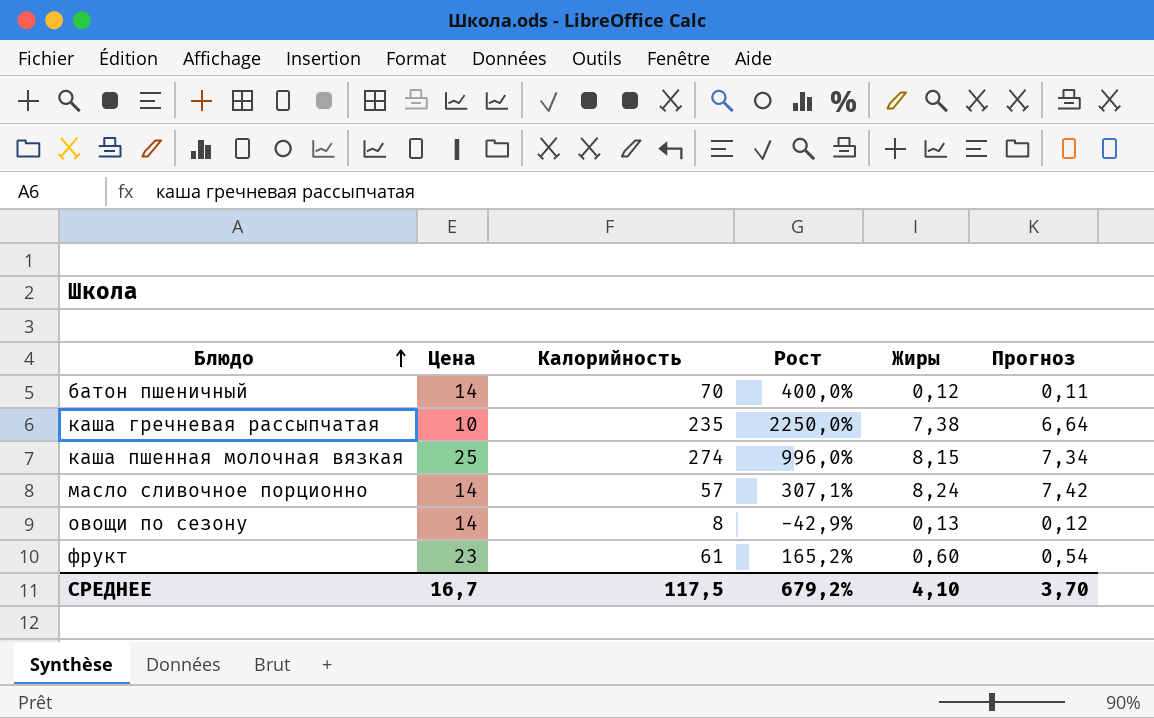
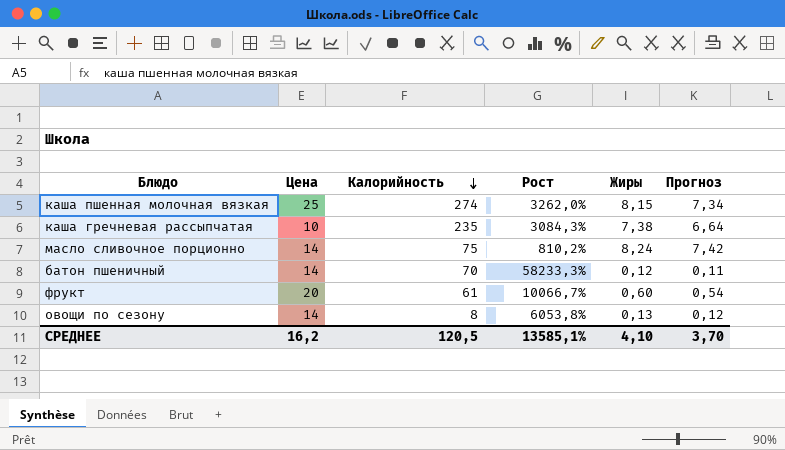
row order: Блюдо ascending -> Калорийность descending
column Рост | formula: ([Калорийность] - [Цена]) / [Цена] -> ([Калорийность] - [Жиры]) / [Жиры]
масло сливочное порционно | Калорийность: 57 -> 75
фрукт | Цена: 23 -> 20
СРЕДНЕЕ | Цена: 16,7 -> 16,2
СРЕДНЕЕ | Калорийность: 117,5 -> 120,5
СРЕДНЕЕ | Рост: 679,2% -> 13585,1%

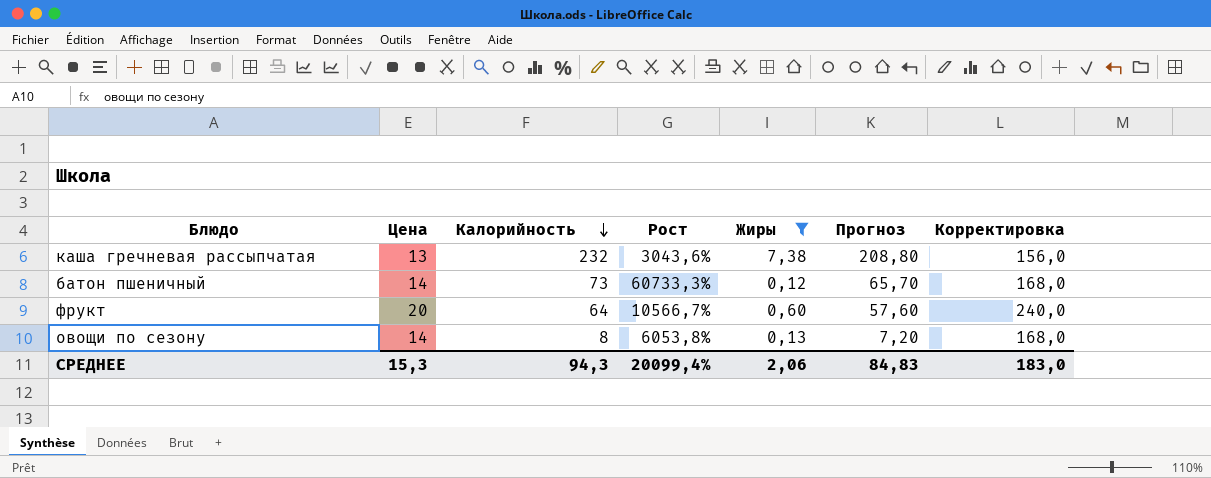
filter: none -> Жиры <= 7,38
column Прогноз | formula: [Жиры] * 0,9 -> [Калорийность] * 0,9
column Корректировка | formula: none -> [Цена] * 12
каша гречневая рассыпчатая | Цена: 10 -> 13
каша гречневая рассыпчатая | Калорийность: 235 -> 232
каша гречневая рассыпчатая | Рост: 3084,3% -> 3043,6%
батон пшеничный | Калорийность: 70 -> 73
батон пшеничный | Рост: 58233,3% -> 60733,3%
фрукт | Калорийность: 61 -> 64
фрукт | Рост: 10066,7% -> 10566,7%
СРЕДНЕЕ | Цена: 16,2 -> 15,3
СРЕДНЕЕ | Калорийность: 120,5 -> 94,3
СРЕДНЕЕ | Рост: 13585,1% -> 20099,4%
СРЕДНЕЕ | Жиры: 4,10 -> 2,06
СРЕДНЕЕ | Прогноз: 3,70 -> 84,83

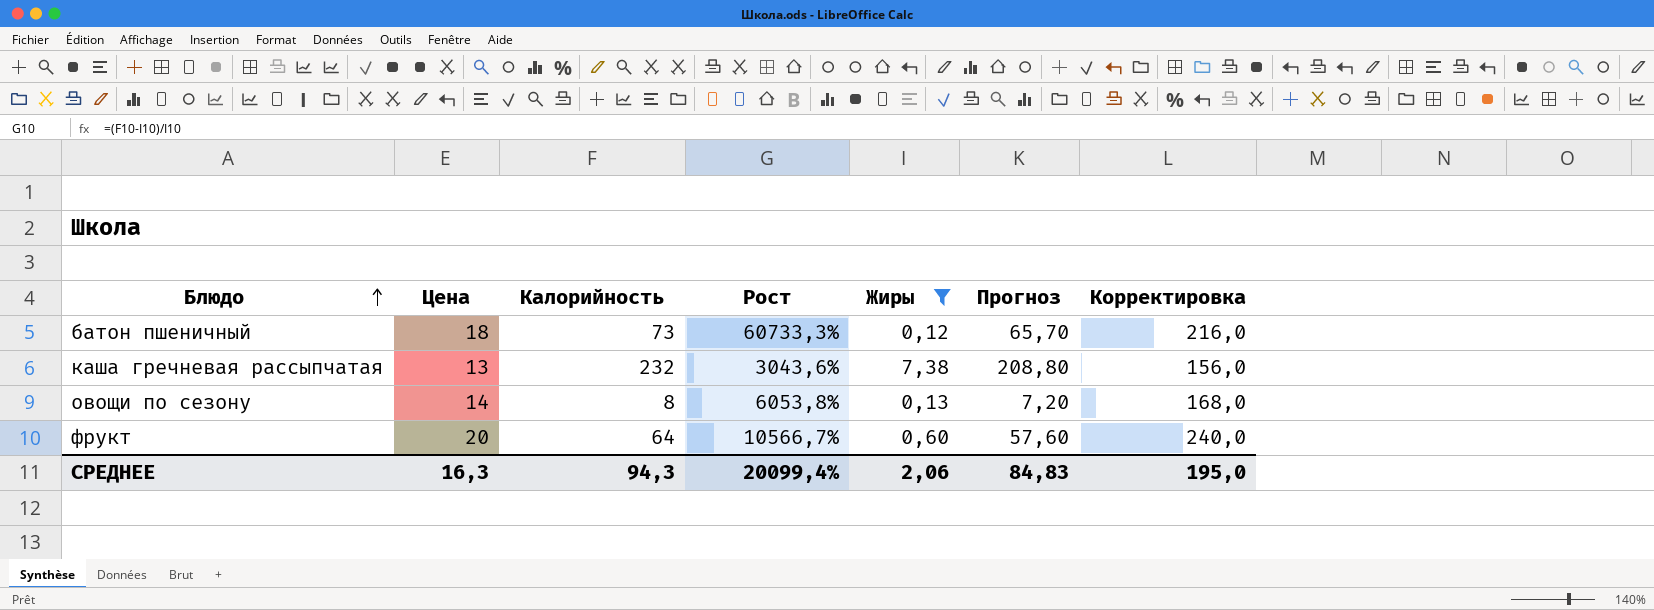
row order: Калорийность descending -> Блюдо ascending
батон пшеничный | Цена: 14 -> 18
батон пшеничный | Корректировка: 168,0 -> 216,0
СРЕДНЕЕ | Цена: 15,3 -> 16,3
СРЕДНЕЕ | Корректировка: 183,0 -> 195,0

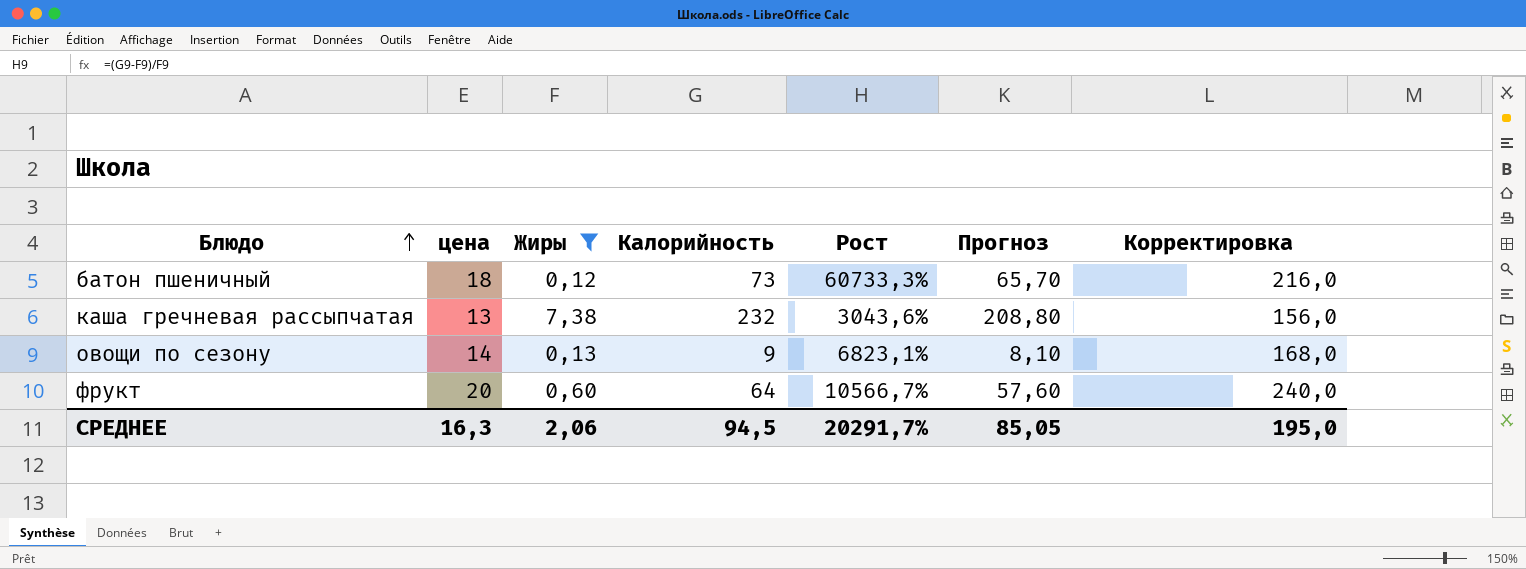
column name: Цена -> цена
column Жиры | position: 5 -> 3
овощи по сезону | Калорийность: 8 -> 9
овощи по сезону | Рост: 6053,8% -> 6823,1%
овощи по сезону | Прогноз: 7,20 -> 8,10
СРЕДНЕЕ | Калорийность: 94,3 -> 94,5
СРЕДНЕЕ | Рост: 20099,4% -> 20291,7%
СРЕДНЕЕ | Прогноз: 84,83 -> 85,05

